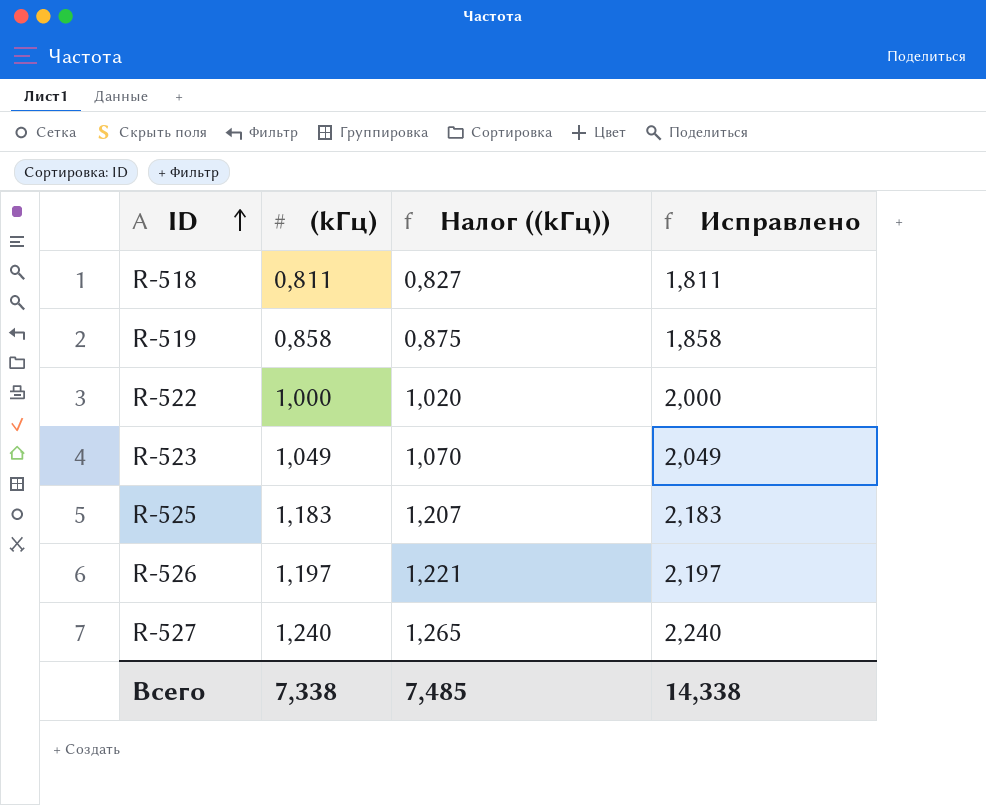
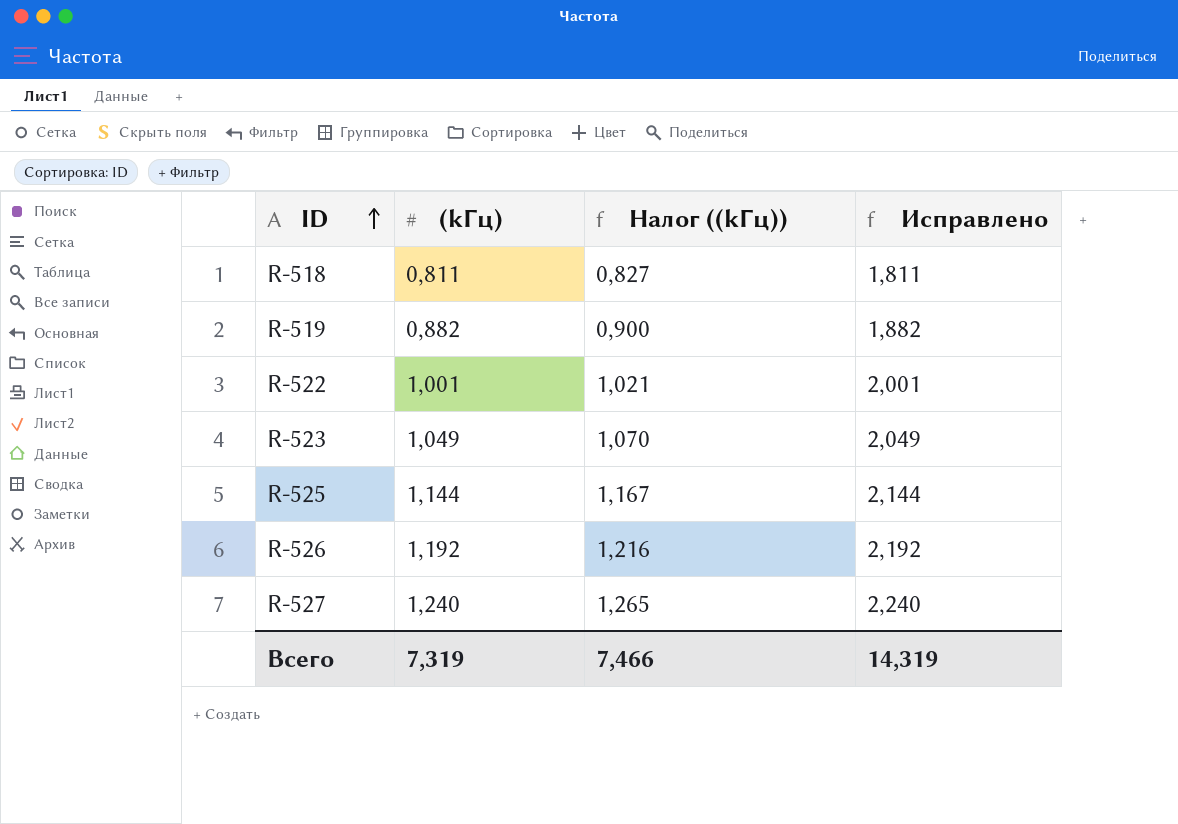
R-519 | (kГц): 0,858 -> 0,882
R-519 | Налог ((kГц)): 0,875 -> 0,900
R-519 | Исправлено: 1,858 -> 1,882
R-522 | (kГц): 1,000 -> 1,001
R-522 | Налог ((kГц)): 1,020 -> 1,021
R-522 | Исправлено: 2,000 -> 2,001
R-525 | (kГц): 1,183 -> 1,144
R-525 | Налог ((kГц)): 1,207 -> 1,167
R-525 | Исправлено: 2,183 -> 2,144
R-526 | (kГц): 1,197 -> 1,192
R-526 | Налог ((kГц)): 1,221 -> 1,216
R-526 | Исправлено: 2,197 -> 2,192
Всего | (kГц): 7,338 -> 7,319
Всего | Налог ((kГц)): 7,485 -> 7,466
Всего | Исправлено: 14,338 -> 14,319

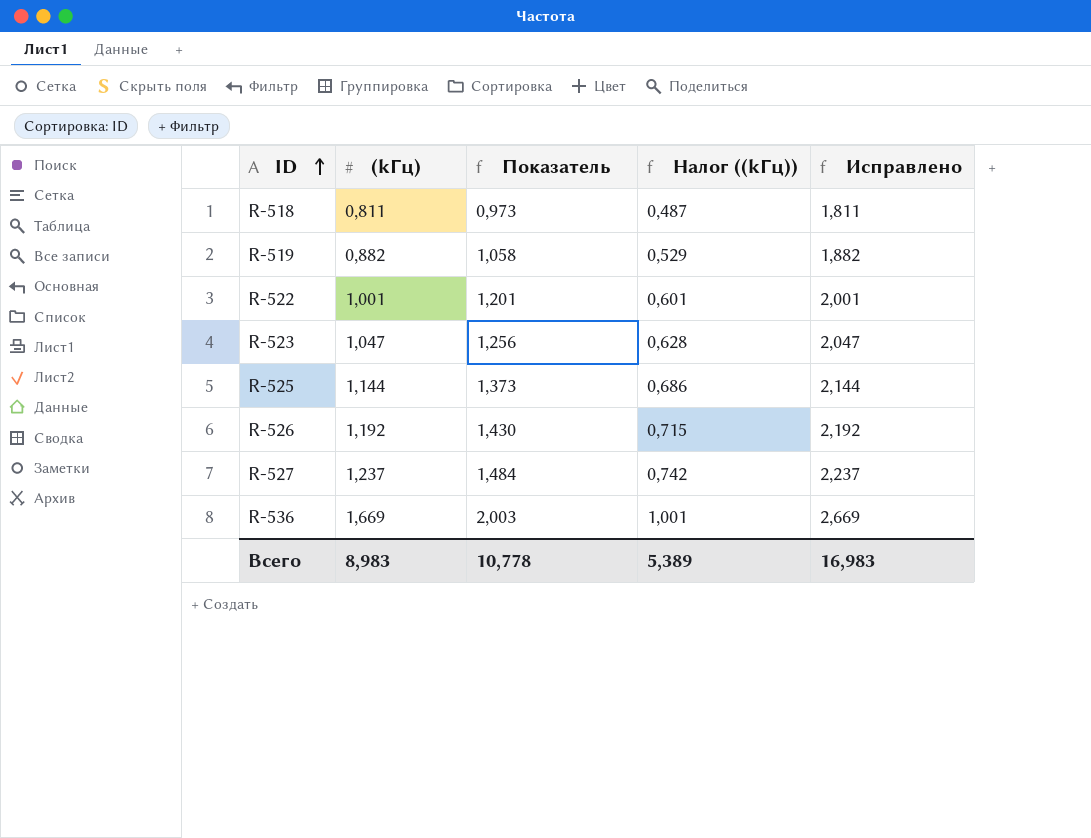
column Показатель | formula: none -> [(kГц)] * 1,2
column Налог ((kГц)) | formula: [(kГц)] * 1,02 -> [(kГц)] * 0,6
R-523 | (kГц): 1,049 -> 1,047
R-523 | Исправлено: 2,049 -> 2,047
R-527 | (kГц): 1,240 -> 1,237
R-527 | Исправлено: 2,240 -> 2,237
row R-536: none -> 1,669 | 2,003 | 1,001 | 2,669
Всего | (kГц): 7,319 -> 8,983
Всего | Налог ((kГц)): 7,466 -> 5,389
Всего | Исправлено: 14,319 -> 16,983

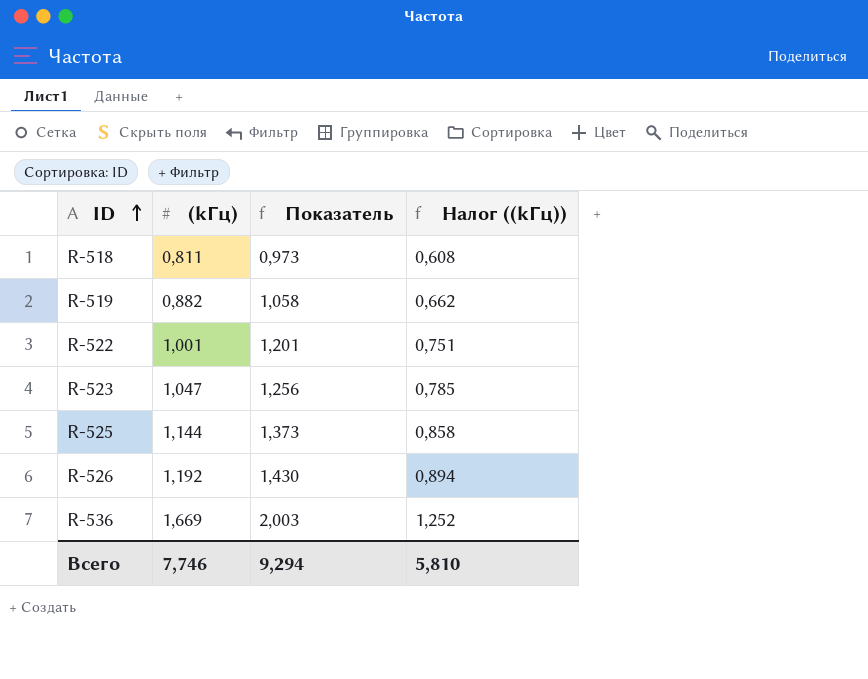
column Исправлено | formula: [(kГц)] + 1 -> none
column Налог ((kГц)) | formula: [(kГц)] * 0,6 -> [(kГц)] * 0,75
row R-527: 1,237 | 1,484 | 0,742 | 2,237 -> none
Всего | (kГц): 8,983 -> 7,746
Всего | Показатель: 10,778 -> 9,294
Всего | Налог ((kГц)): 5,389 -> 5,810

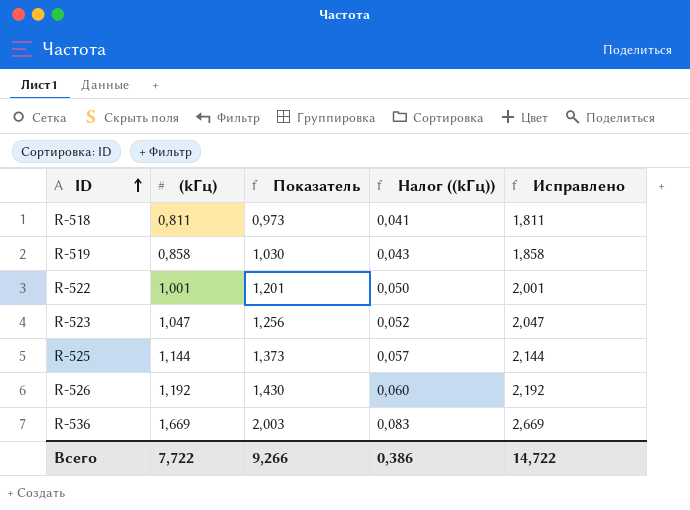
column Налог ((kГц)) | formula: [(kГц)] * 0,75 -> [(kГц)] * 0,05
column Исправлено | formula: none -> [(kГц)] + 1
R-519 | (kГц): 0,882 -> 0,858
R-519 | Показатель: 1,058 -> 1,030
Всего | (kГц): 7,746 -> 7,722
Всего | Показатель: 9,294 -> 9,266
Всего | Налог ((kГц)): 5,810 -> 0,386

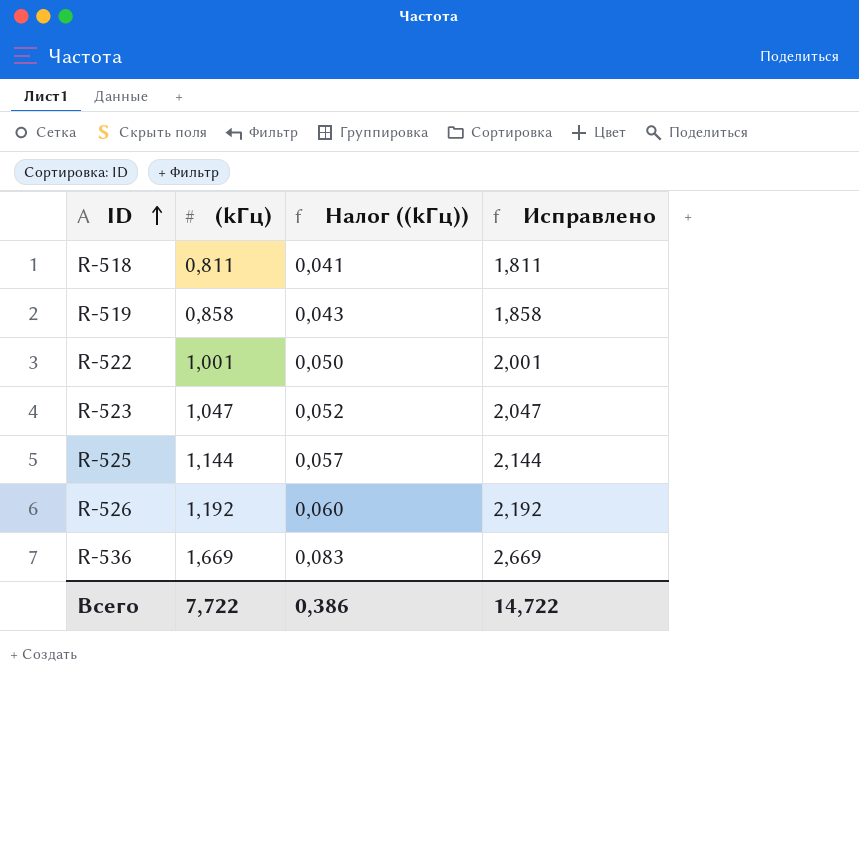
column Показатель | formula: [(kГц)] * 1,2 -> none

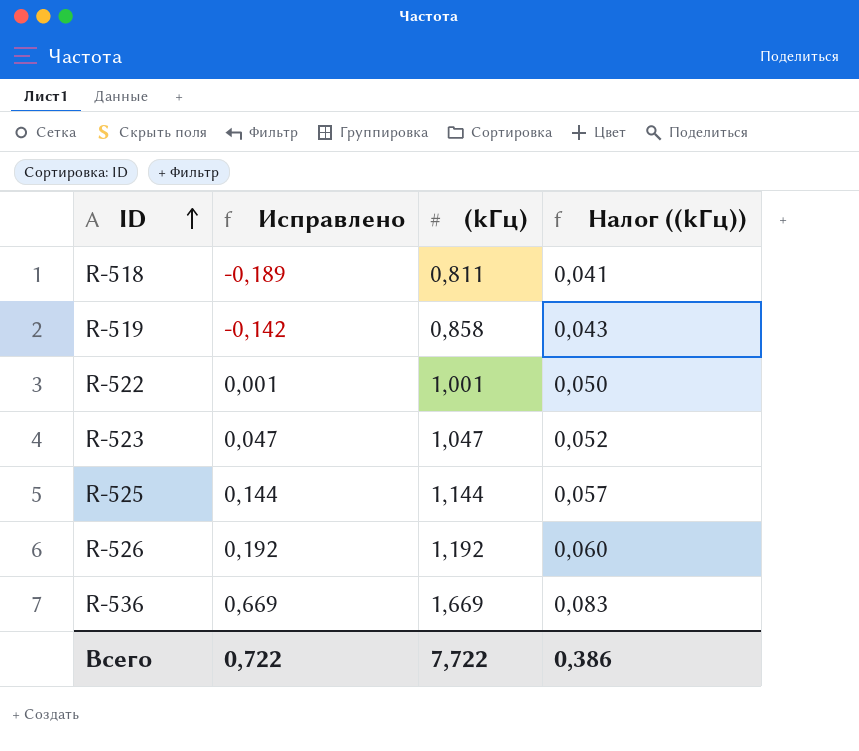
column Исправлено | formula: [(kГц)] + 1 -> [(kГц)] - 1
column Исправлено | position: 4 -> 2
Всего | Исправлено: 14,722 -> 0,722

